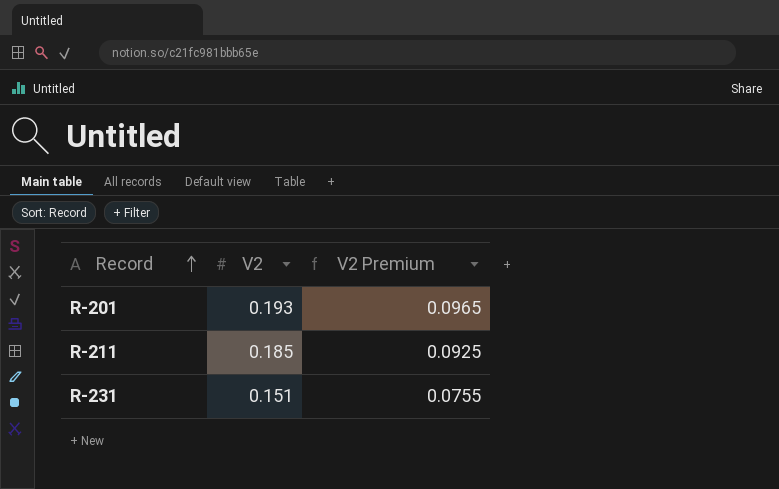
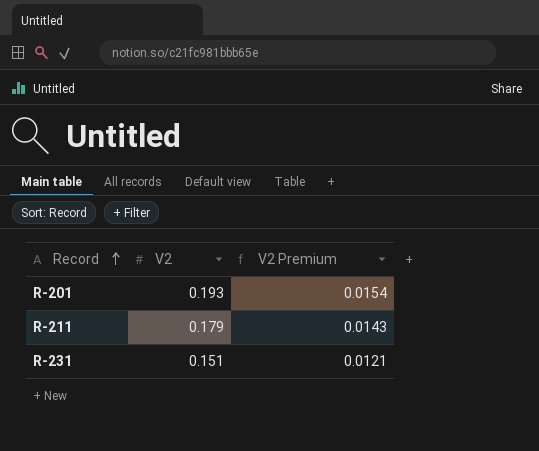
column V2 Premium | formula: [V2] * 0.5 -> [V2] * 0.08
R-211 | V2: 0.185 -> 0.179

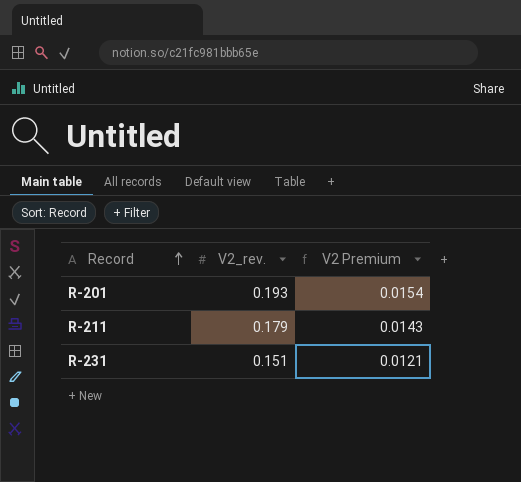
column name: V2 -> V2_rev.

